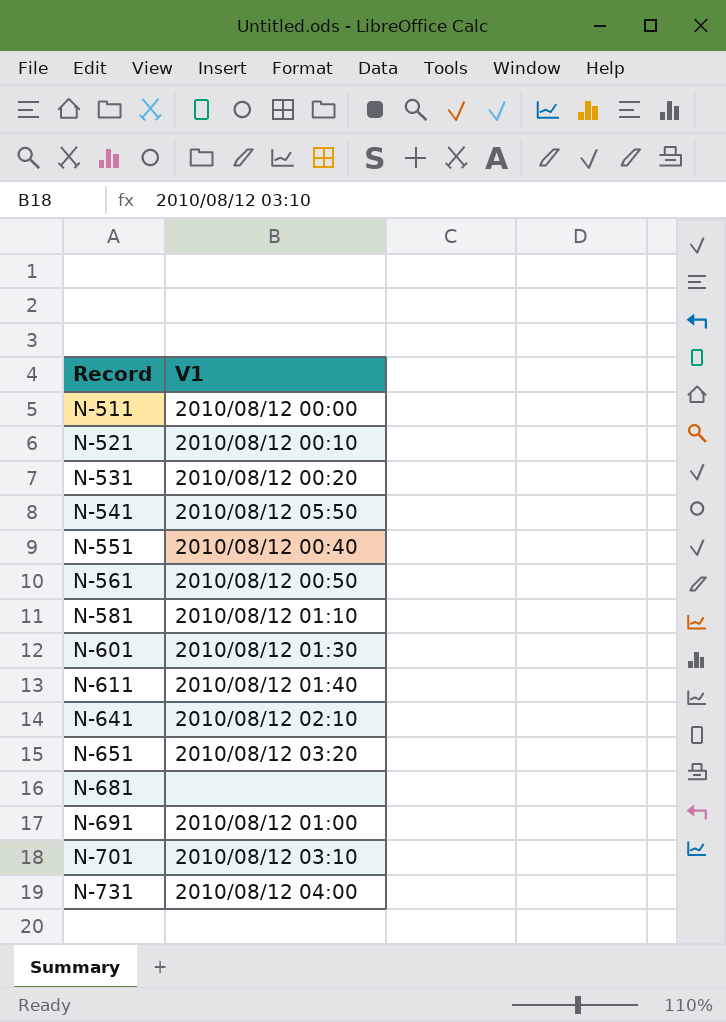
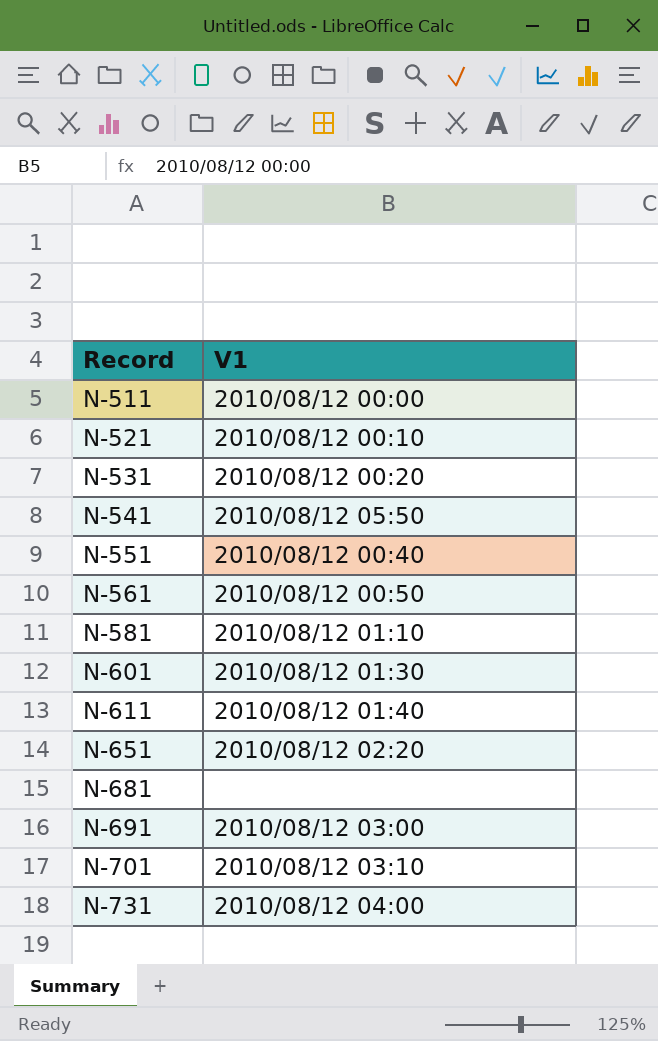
row N-641: 2010/08/12 02:10 -> none
N-651 | V1: 2010/08/12 03:20 -> 2010/08/12 02:20
N-691 | V1: 2010/08/12 01:00 -> 2010/08/12 03:00

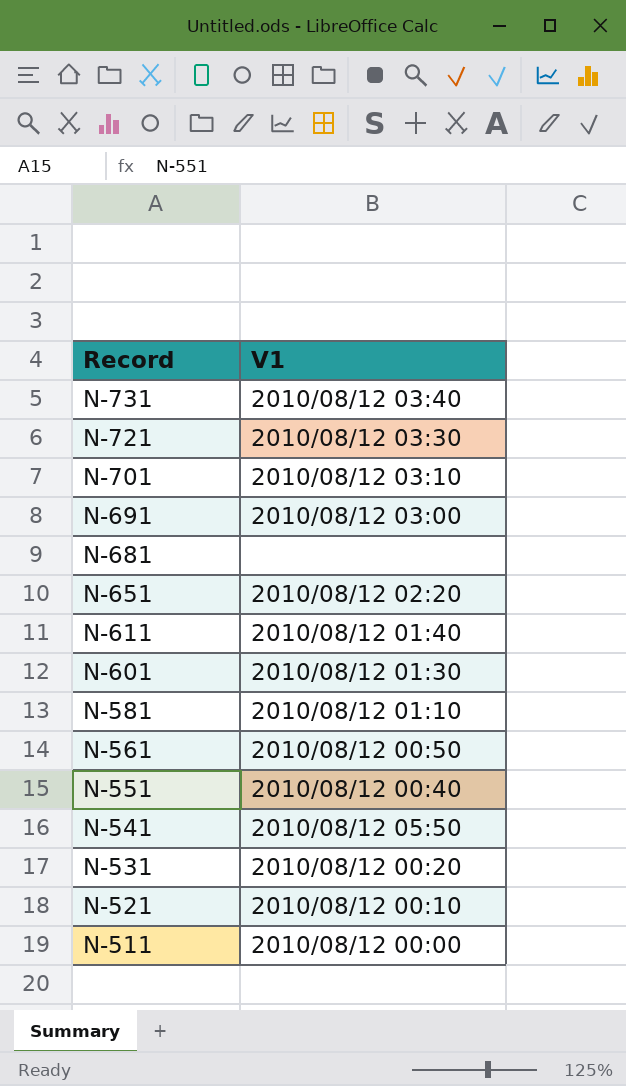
row order: Record ascending -> Record descending
N-731 | V1: 2010/08/12 04:00 -> 2010/08/12 03:40
row N-721: none -> 2010/08/12 03:30

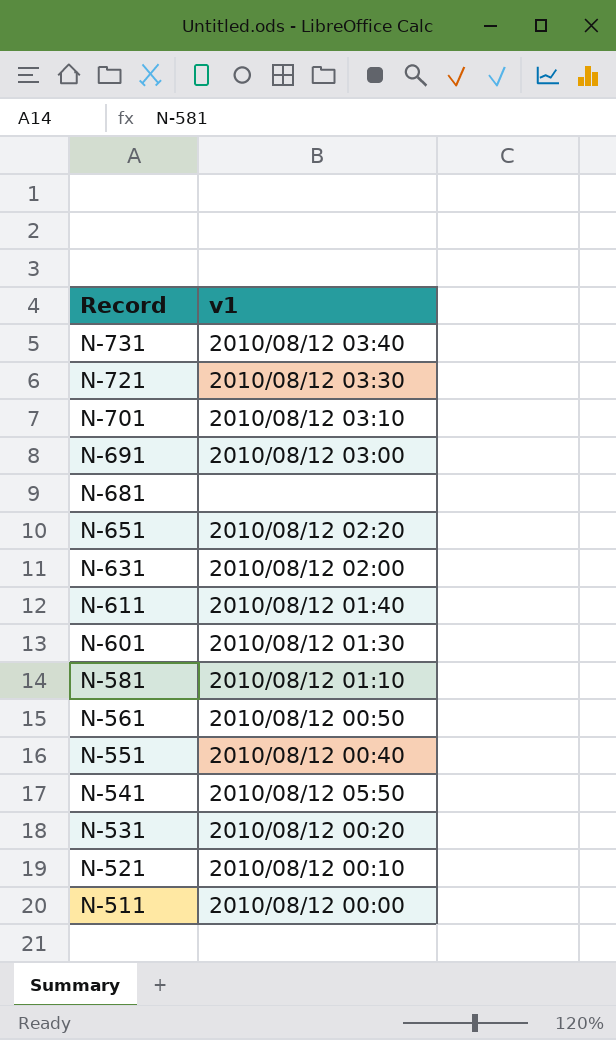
column name: V1 -> v1
row N-631: none -> 2010/08/12 02:00

